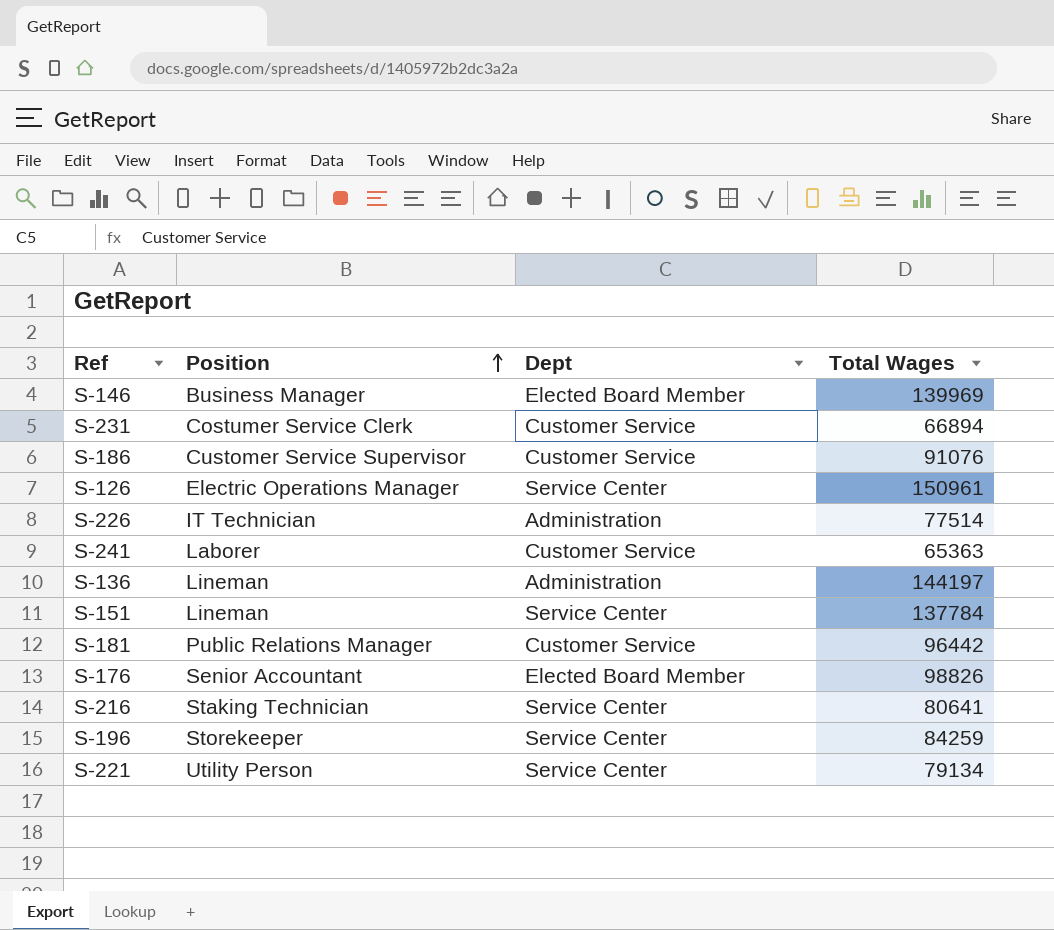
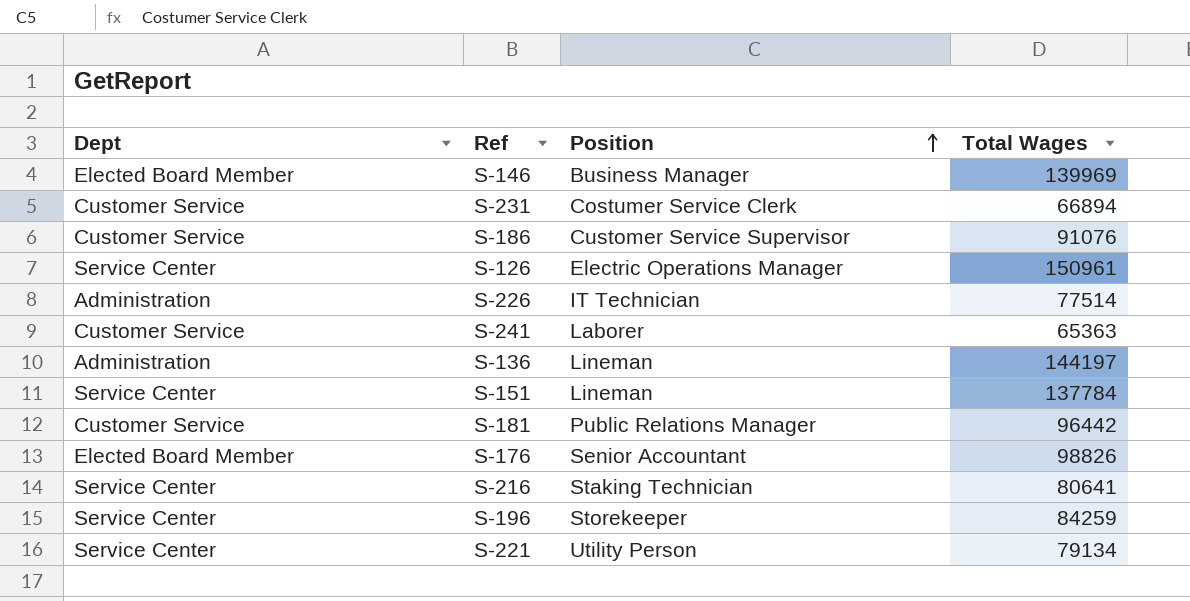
column Dept | position: 3 -> 1

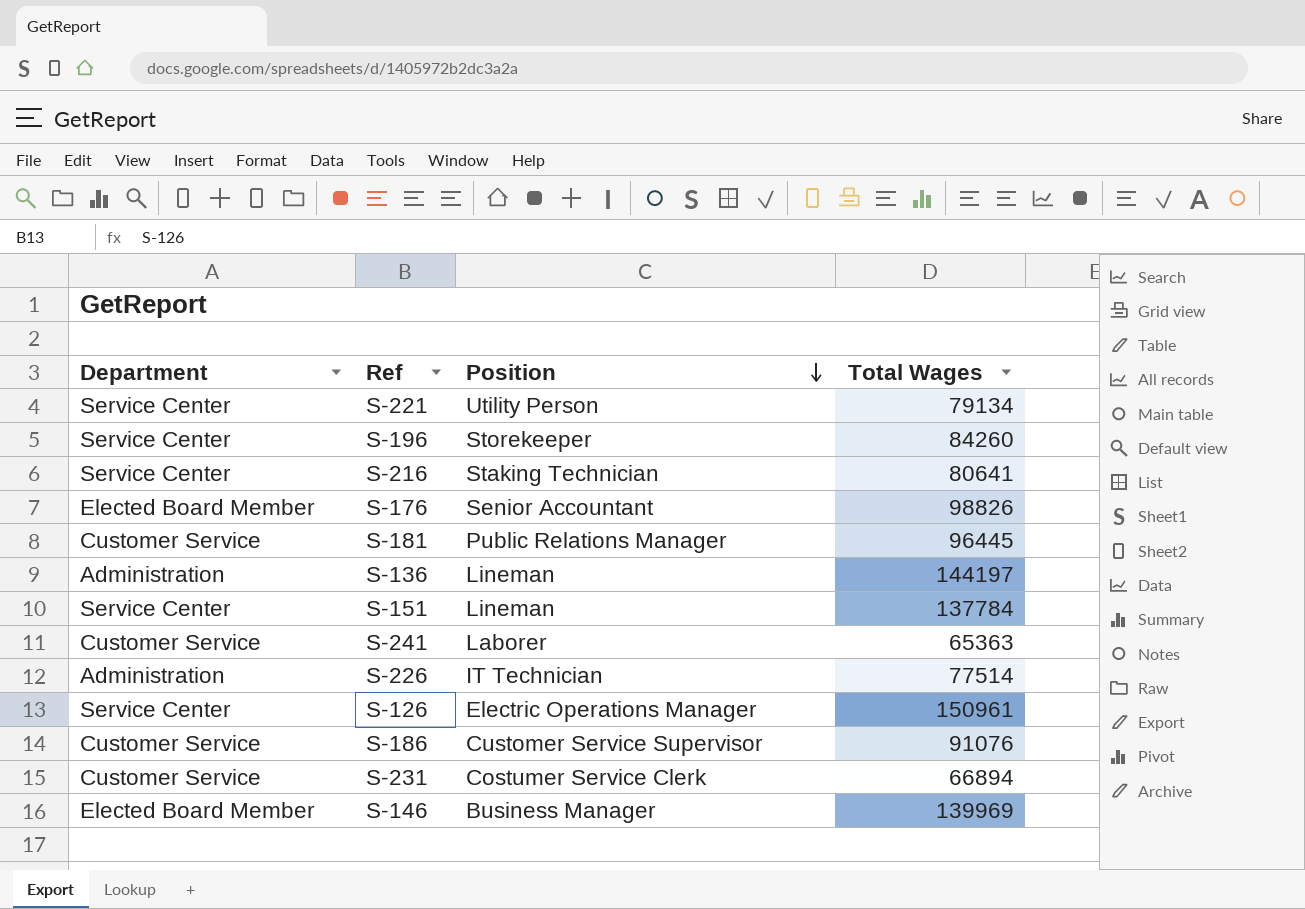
row order: Position ascending -> Position descending
column name: Dept -> Department
S-196 | Total Wages: 84259 -> 84260
S-181 | Total Wages: 96442 -> 96445

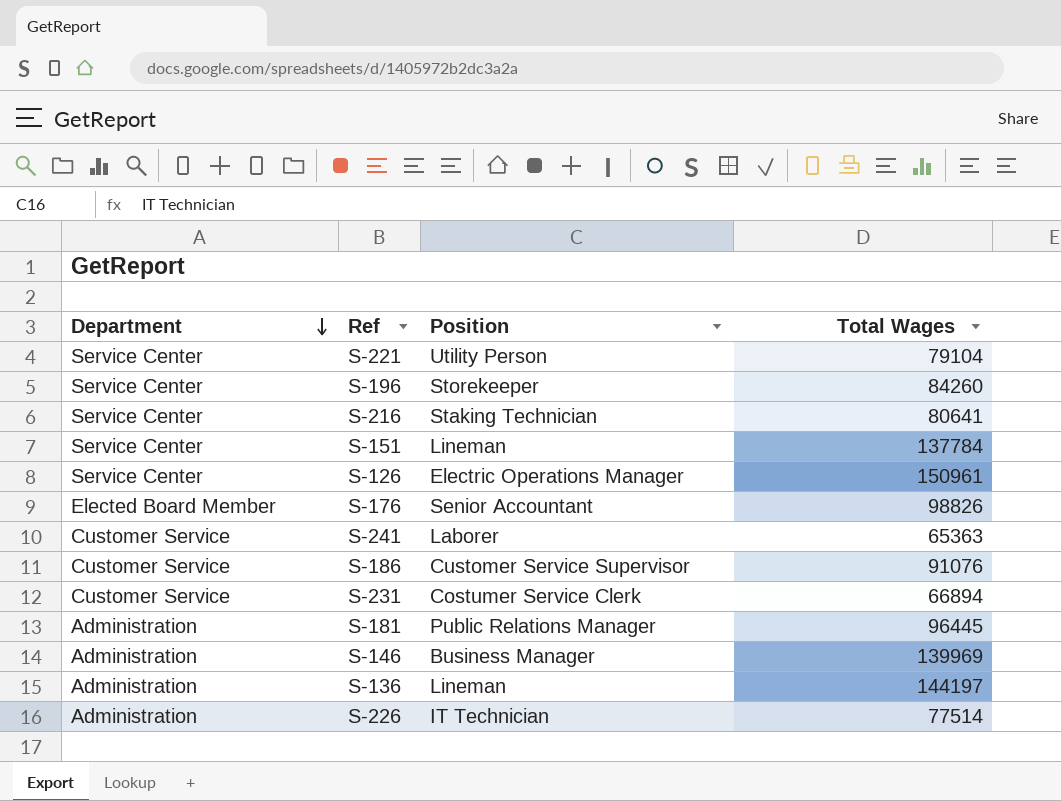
row order: Position descending -> Department descending
S-221 | Total Wages: 79134 -> 79104
S-181 | Department: Customer Service -> Administration
S-146 | Department: Elected Board Member -> Administration

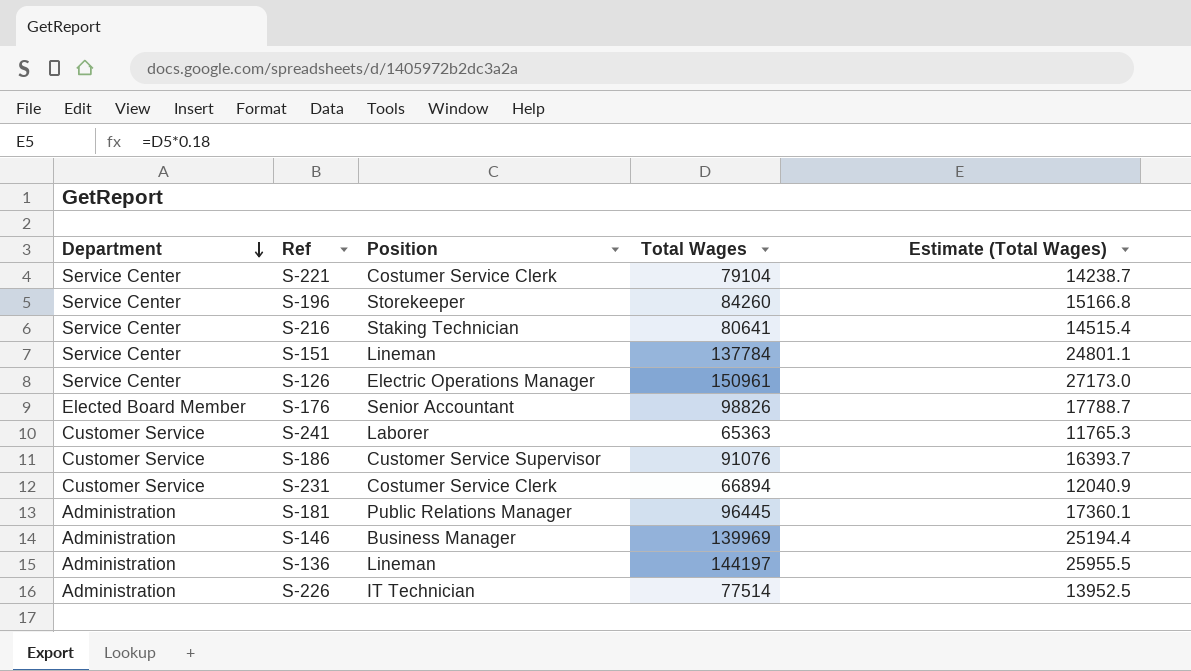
column Estimate (Total Wages) | formula: none -> [Total Wages] * 0.18
S-221 | Position: Utility Person -> Costumer Service Clerk

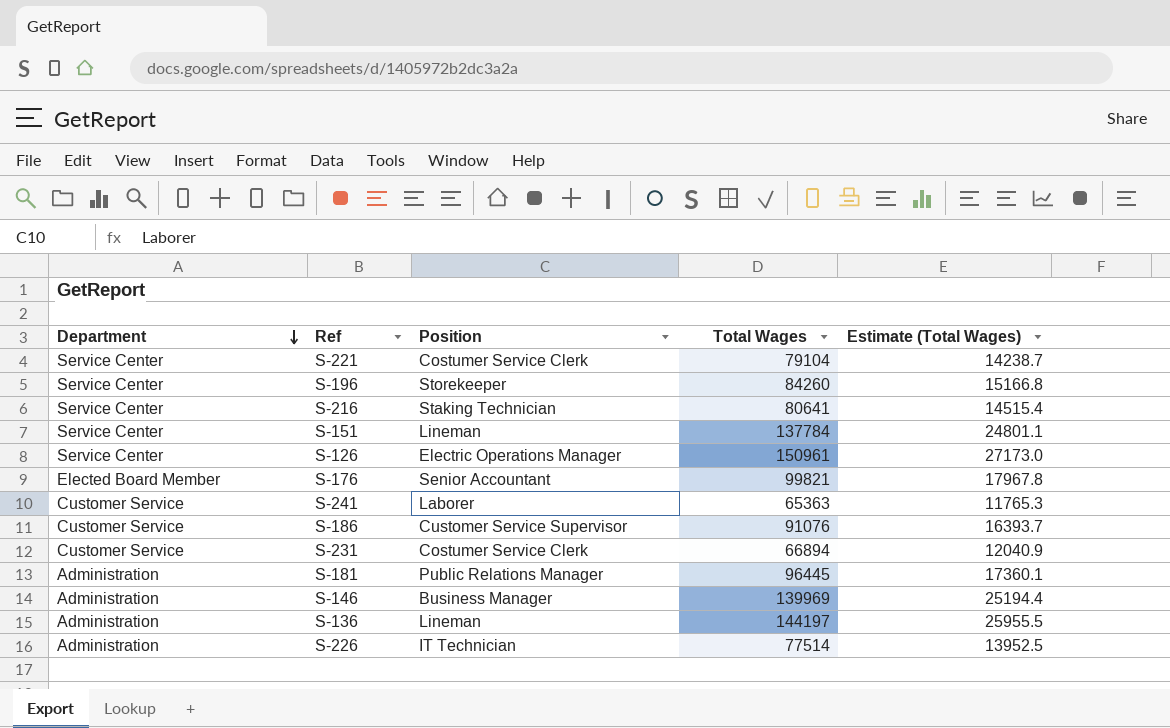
S-176 | Total Wages: 98826 -> 99821
S-176 | Estimate (Total Wages): 17788.7 -> 17967.8

